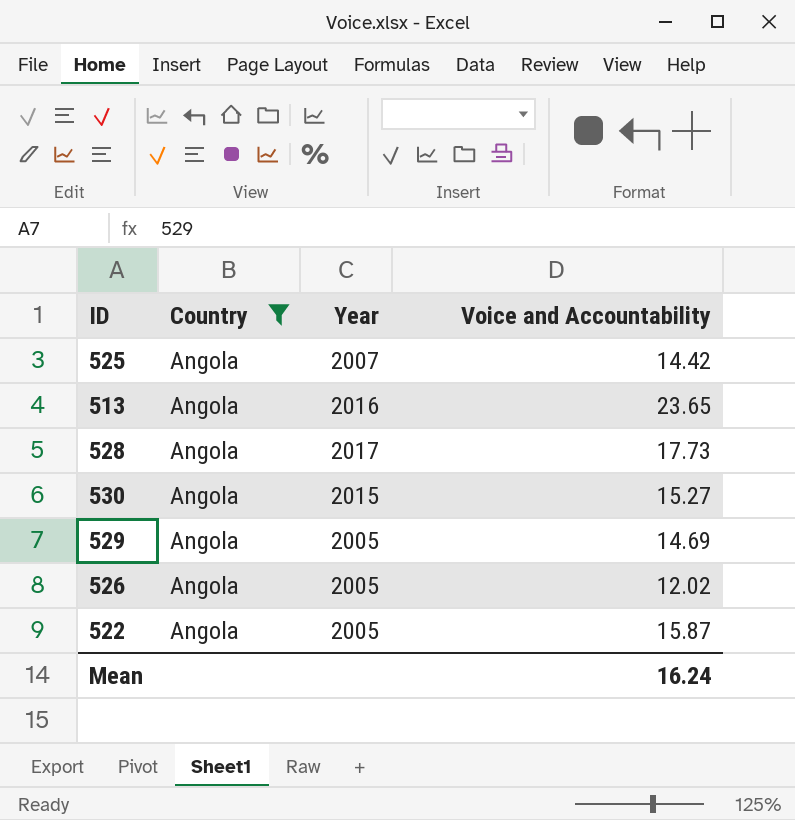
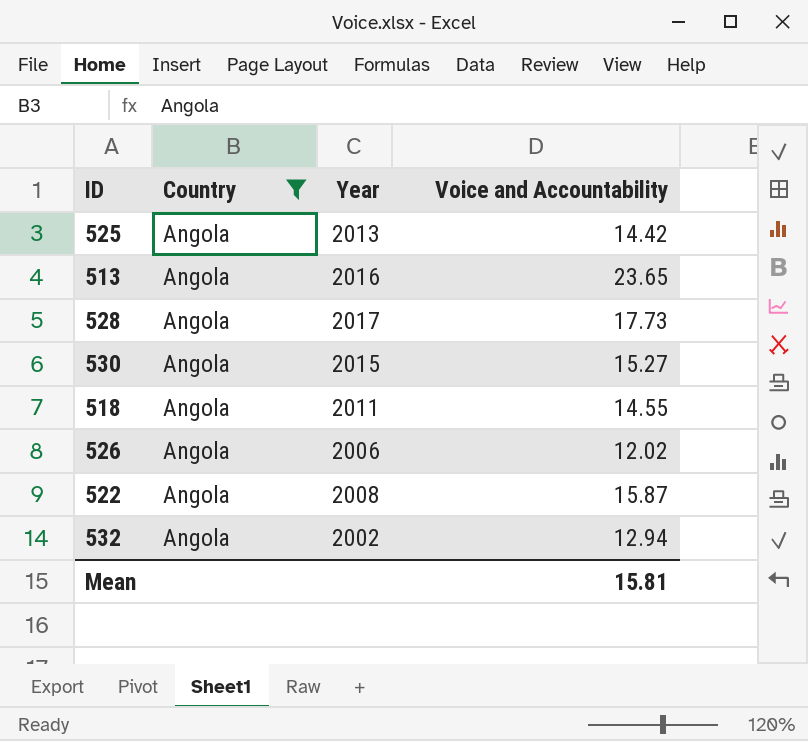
row 529: Angola | 2005 | 14.69 -> none
525 | Year: 2007 -> 2013
row 518: none -> Angola | 2011 | 14.55
526 | Year: 2005 -> 2006
522 | Year: 2005 -> 2008
row 532: none -> Angola | 2002 | 12.94
Mean | Voice and Accountability: 16.24 -> 15.81

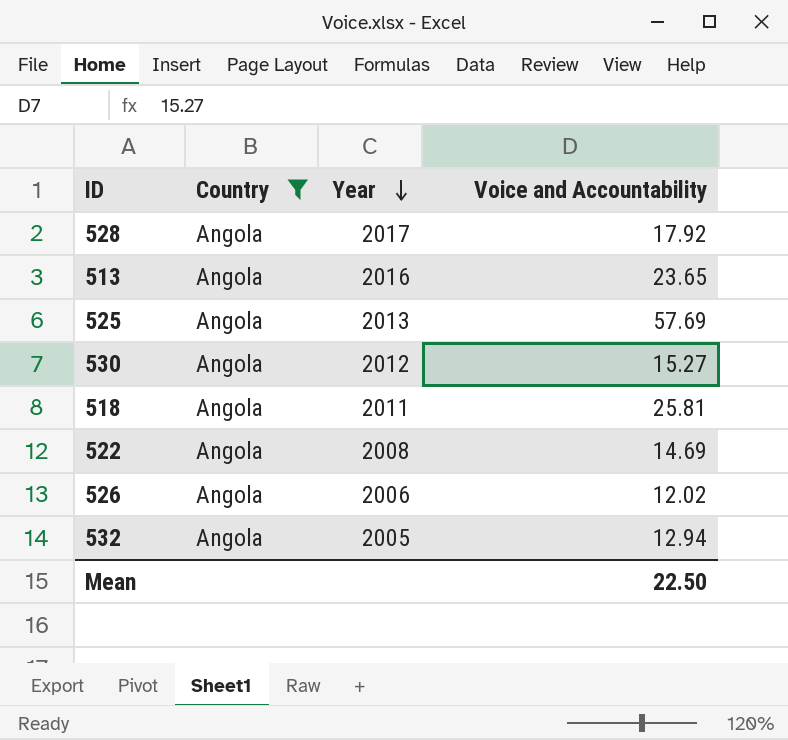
row order: none -> Year descending
528 | Voice and Accountability: 17.73 -> 17.92
525 | Voice and Accountability: 14.42 -> 57.69
530 | Year: 2015 -> 2012
518 | Voice and Accountability: 14.55 -> 25.81
522 | Voice and Accountability: 15.87 -> 14.69
532 | Year: 2002 -> 2005
Mean | Voice and Accountability: 15.81 -> 22.50

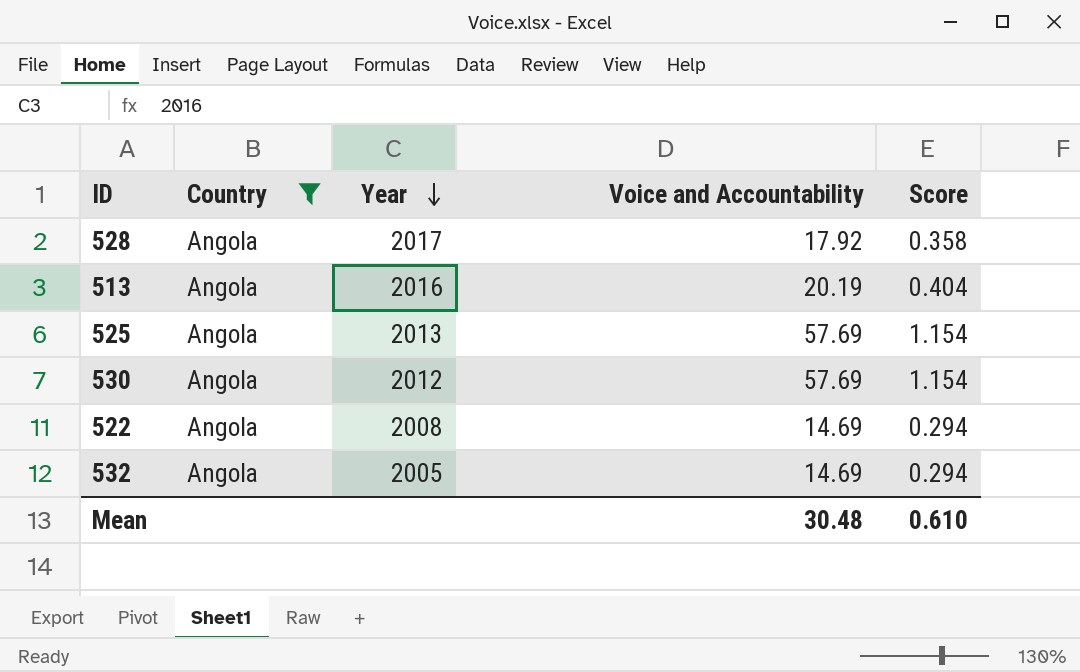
column Score | formula: none -> [Voice and Accountability] * 0.02
row 518: Angola | 2011 | 25.81 -> none
row 526: Angola | 2006 | 12.02 -> none
513 | Voice and Accountability: 23.65 -> 20.19
530 | Voice and Accountability: 15.27 -> 57.69
532 | Voice and Accountability: 12.94 -> 14.69
Mean | Voice and Accountability: 22.50 -> 30.48

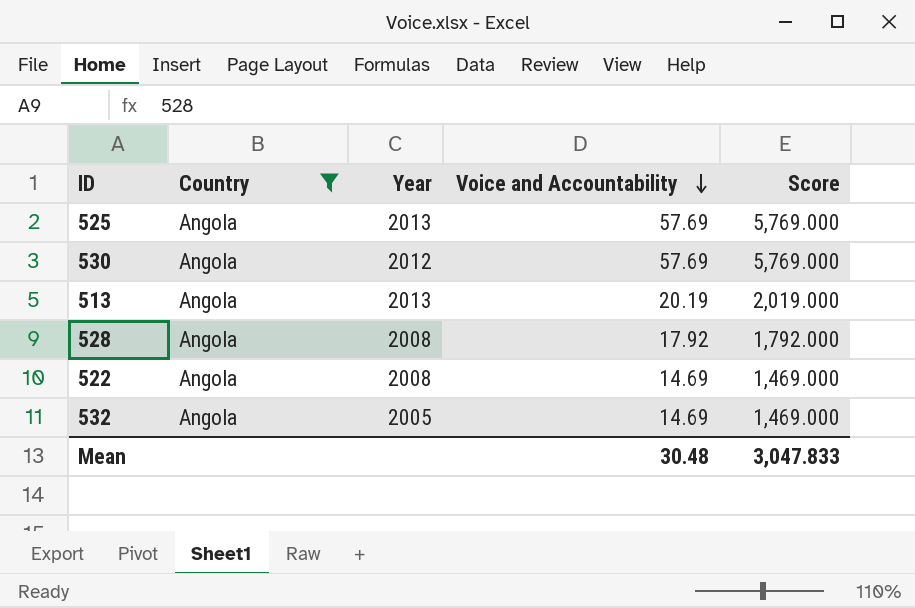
row order: Year descending -> Voice and Accountability descending
column Score | formula: [Voice and Accountability] * 0.02 -> [Voice and Accountability] * 100
513 | Year: 2016 -> 2013
528 | Year: 2017 -> 2008
Mean | Score: 0.610 -> 3,047.833

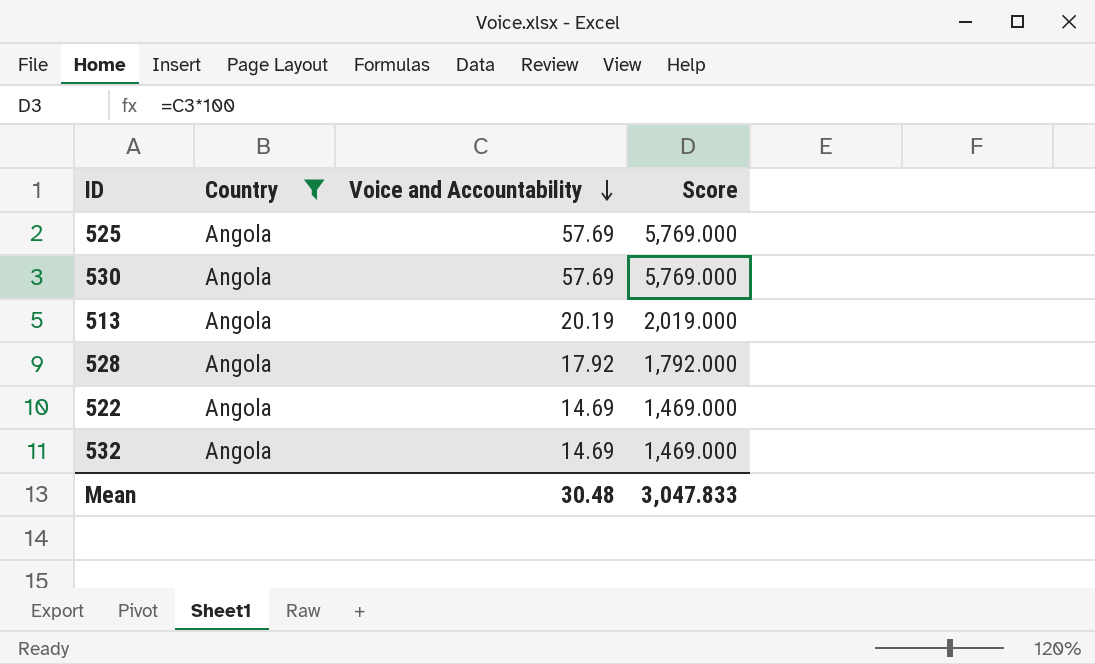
column Year | position: 3 -> none

